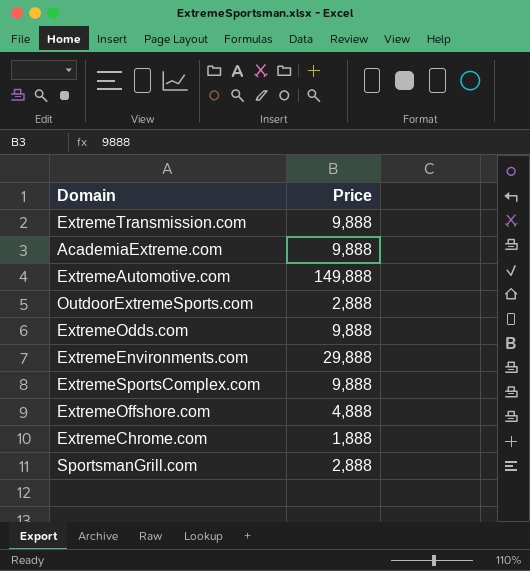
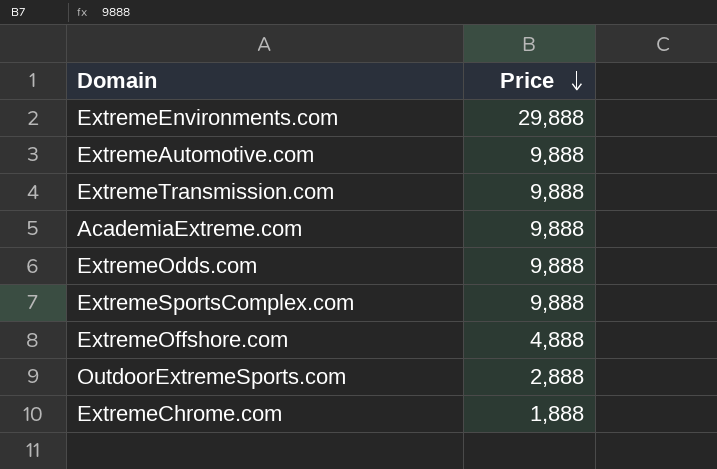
row order: none -> Price descending
row SportsmanGrill.com: 2,888 -> none
ExtremeAutomotive.com | Price: 149,888 -> 9,888

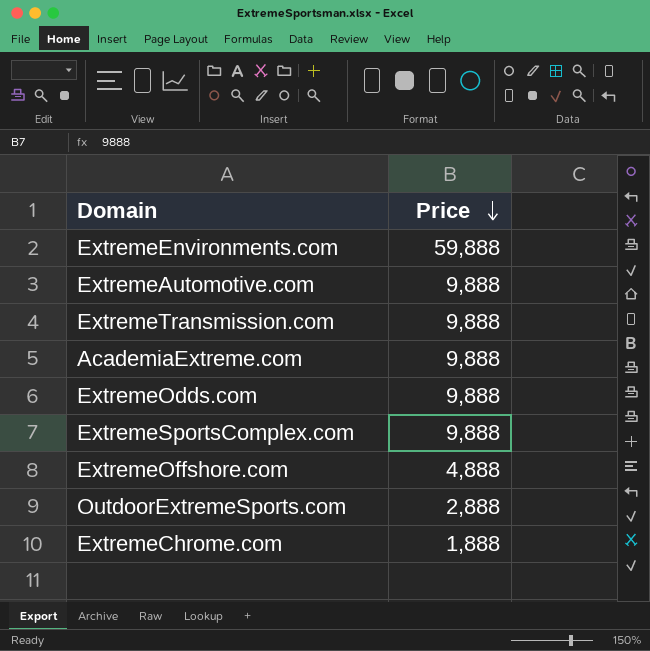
ExtremeEnvironments.com | Price: 29,888 -> 59,888

